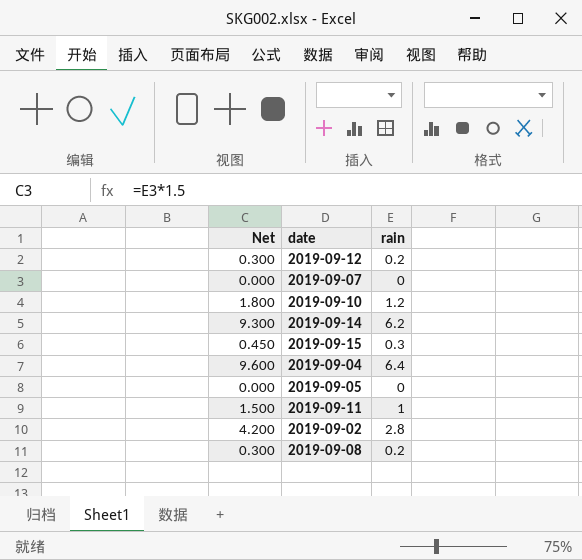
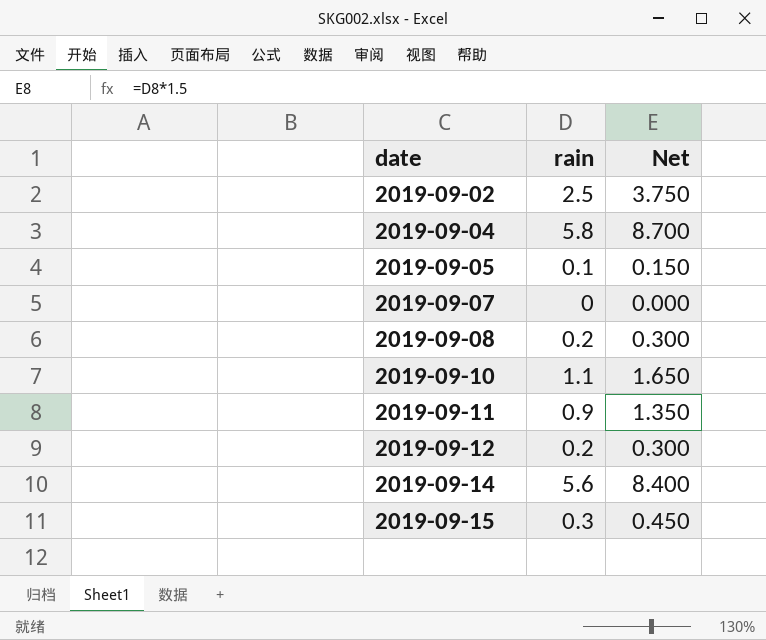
row order: none -> date ascending
column Net | position: 1 -> 3
2019-09-02 | rain: 2.8 -> 2.5
2019-09-02 | Net: 4.200 -> 3.750
2019-09-04 | rain: 6.4 -> 5.8
2019-09-04 | Net: 9.600 -> 8.700
2019-09-05 | rain: 0 -> 0.1
2019-09-05 | Net: 0.000 -> 0.150
2019-09-10 | rain: 1.2 -> 1.1
2019-09-10 | Net: 1.800 -> 1.650
2019-09-11 | rain: 1 -> 0.9
2019-09-11 | Net: 1.500 -> 1.350
2019-09-14 | rain: 6.2 -> 5.6
2019-09-14 | Net: 9.300 -> 8.400

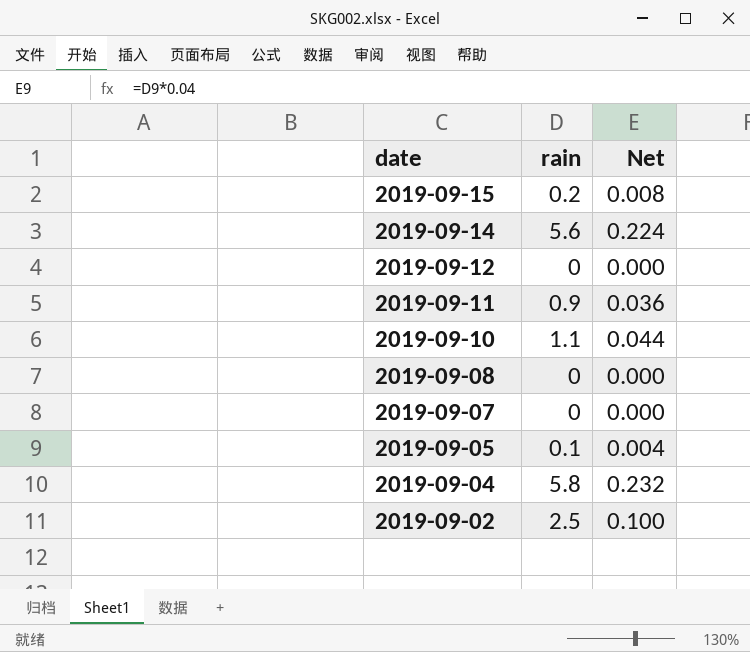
row order: date ascending -> date descending
column Net | formula: [rain] * 1.5 -> [rain] * 0.04
2019-09-15 | rain: 0.3 -> 0.2
2019-09-12 | rain: 0.2 -> 0
2019-09-08 | rain: 0.2 -> 0

